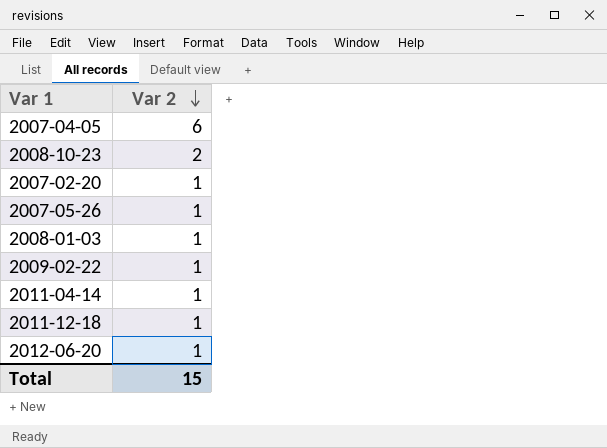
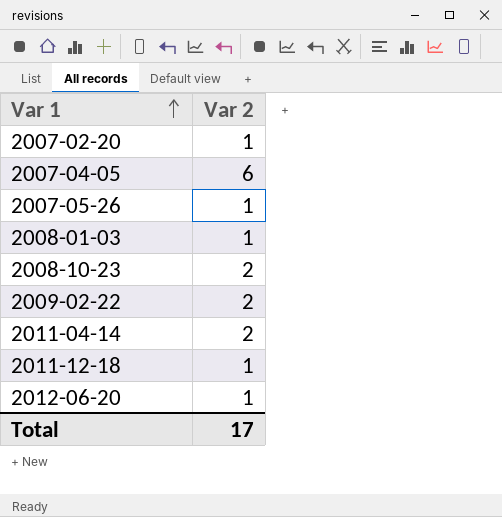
row order: Var 2 descending -> Var 1 ascending
2009-02-22 | Var 2: 1 -> 2
2011-04-14 | Var 2: 1 -> 2
Total | Var 2: 15 -> 17

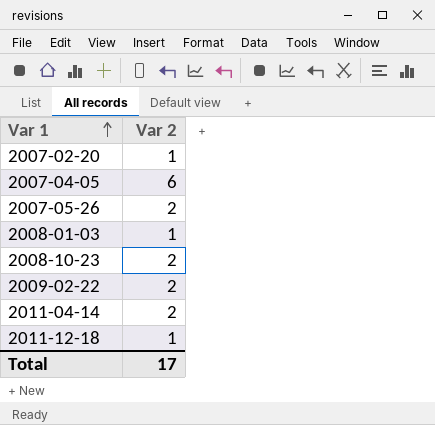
row 2012-06-20: 1 -> none
2007-05-26 | Var 2: 1 -> 2

